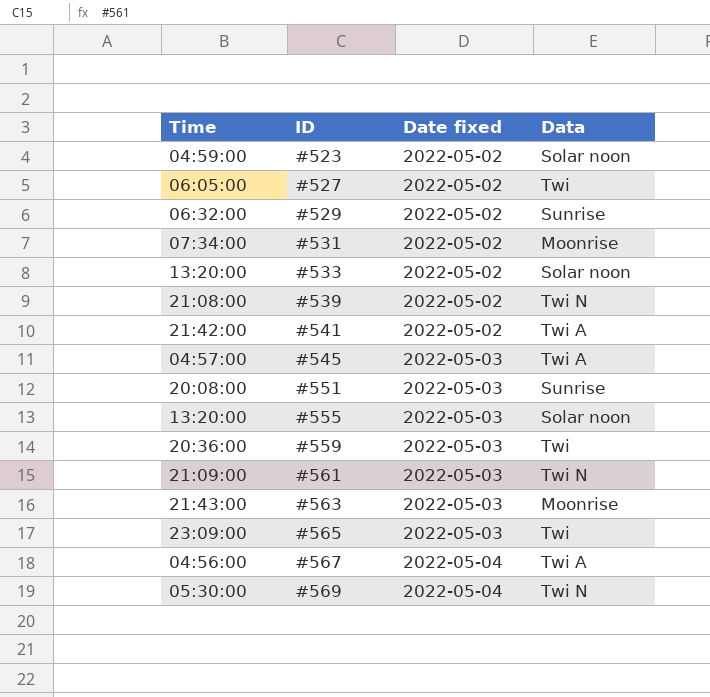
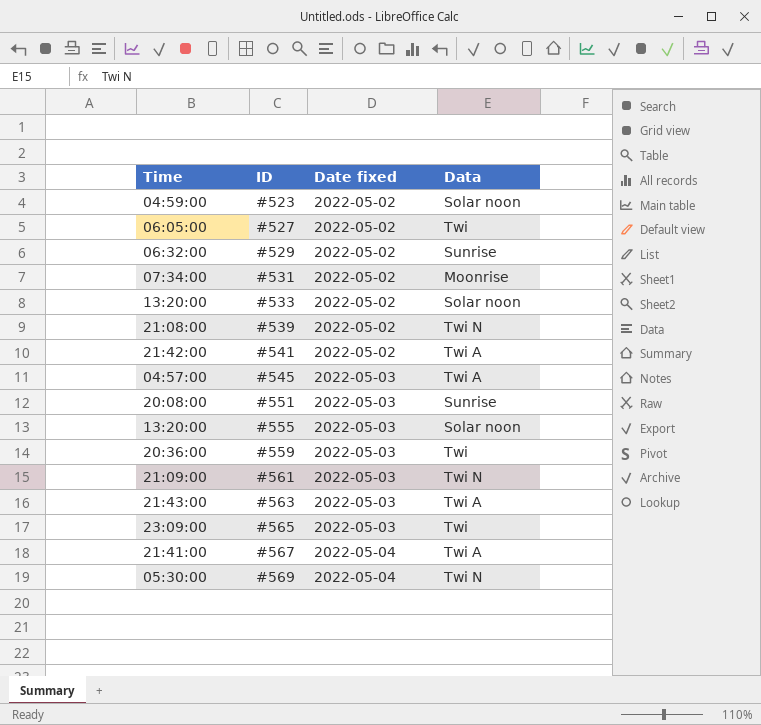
#563 | Data: Moonrise -> Twi A
#567 | Time: 04:56:00 -> 21:41:00

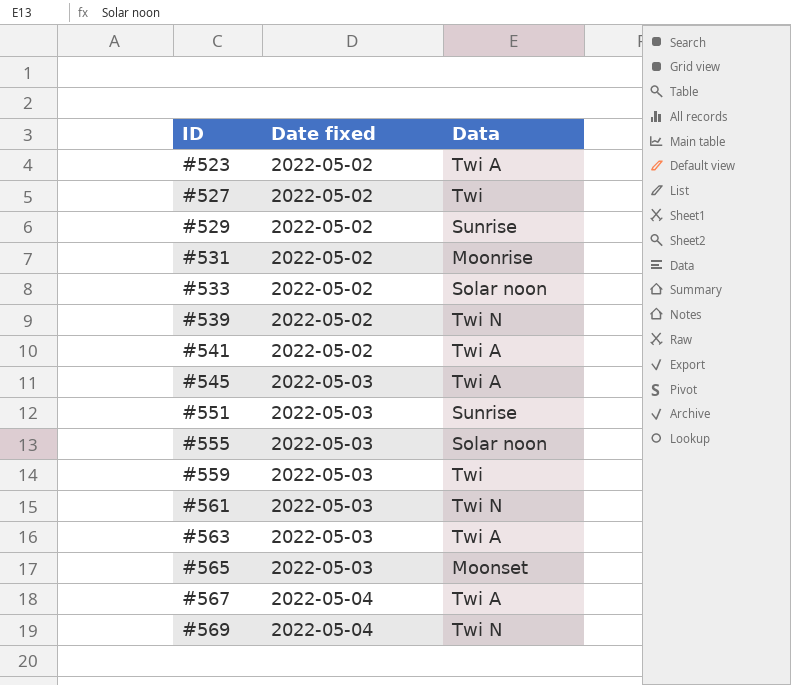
column Time | position: 1 -> none
#523 | Data: Solar noon -> Twi A
#565 | Data: Twi -> Moonset

